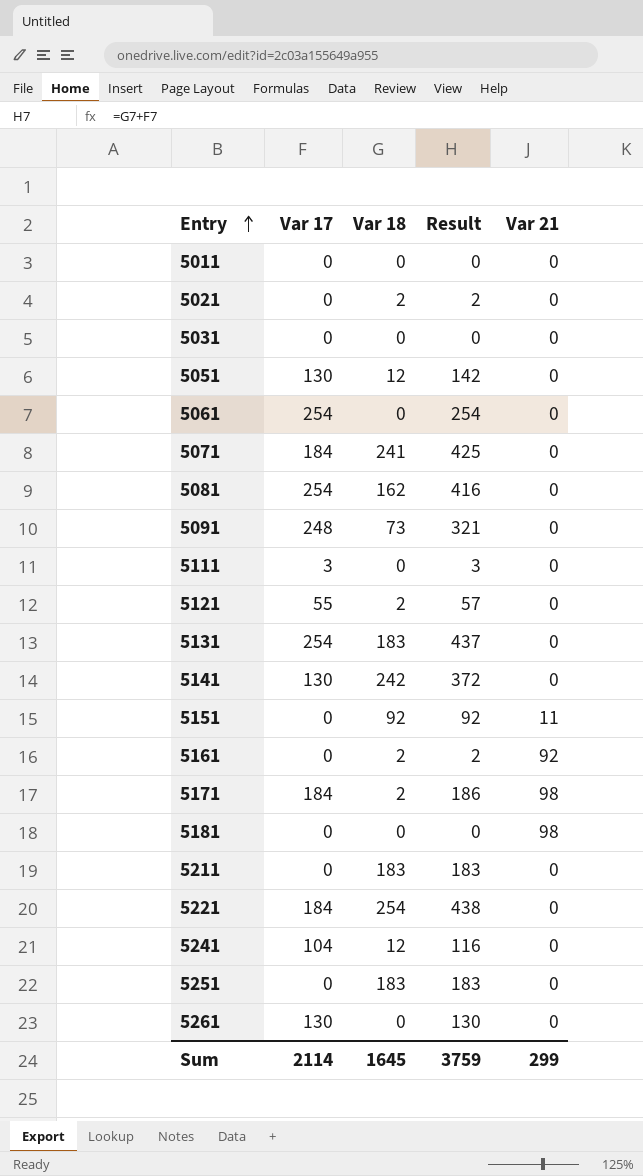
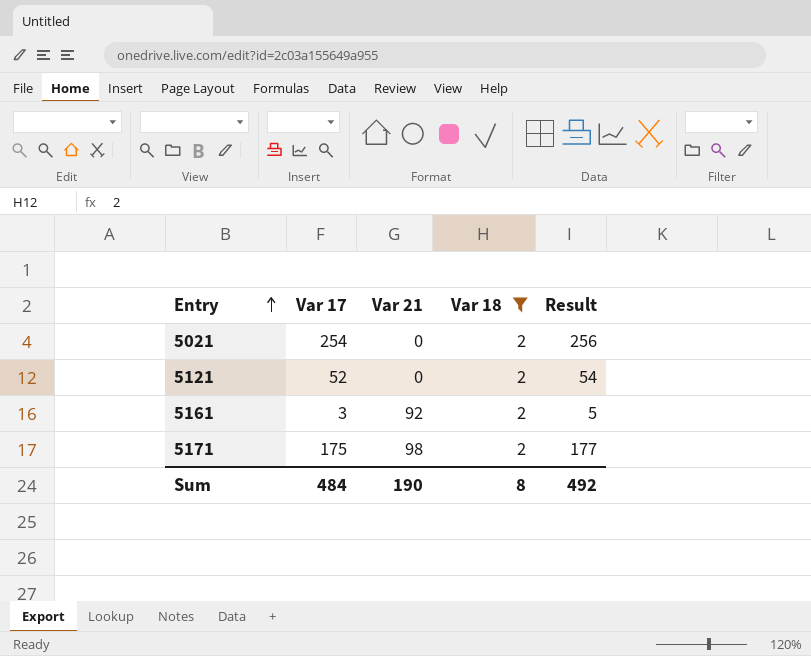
filter: none -> Var 18 = 2
column Var 21 | position: 5 -> 3
5021 | Var 17: 0 -> 254
5021 | Result: 2 -> 256
5121 | Var 17: 55 -> 52
5121 | Result: 57 -> 54
5161 | Var 17: 0 -> 3
5161 | Result: 2 -> 5
5171 | Var 17: 184 -> 175
5171 | Result: 186 -> 177
Sum | Var 17: 2114 -> 484
Sum | Var 21: 299 -> 190
Sum | Var 18: 1645 -> 8
Sum | Result: 3759 -> 492

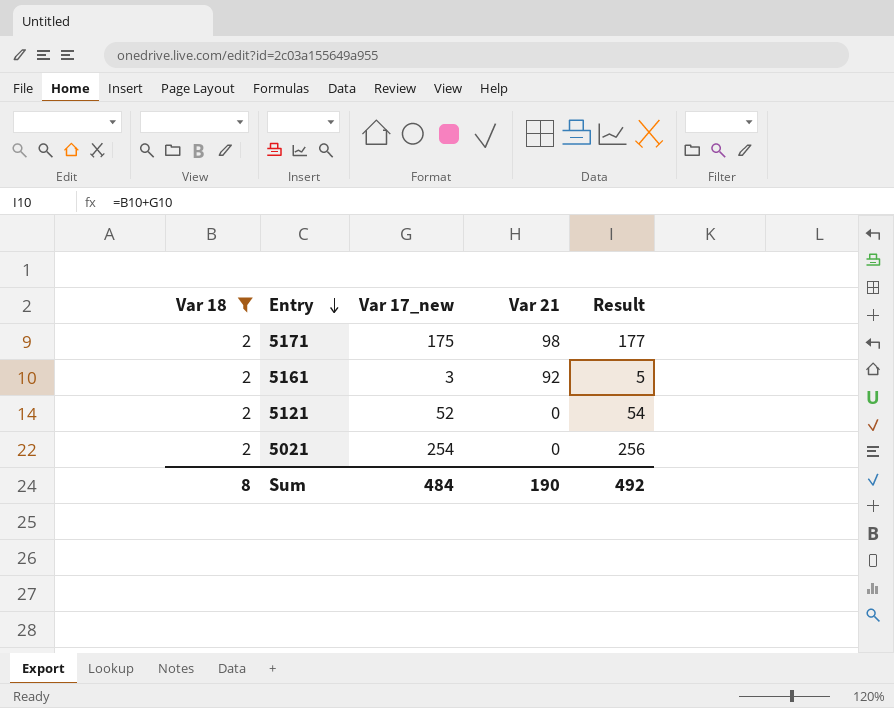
row order: Entry ascending -> Entry descending
column Var 18 | position: 4 -> 1
column name: Var 17 -> Var 17_new

